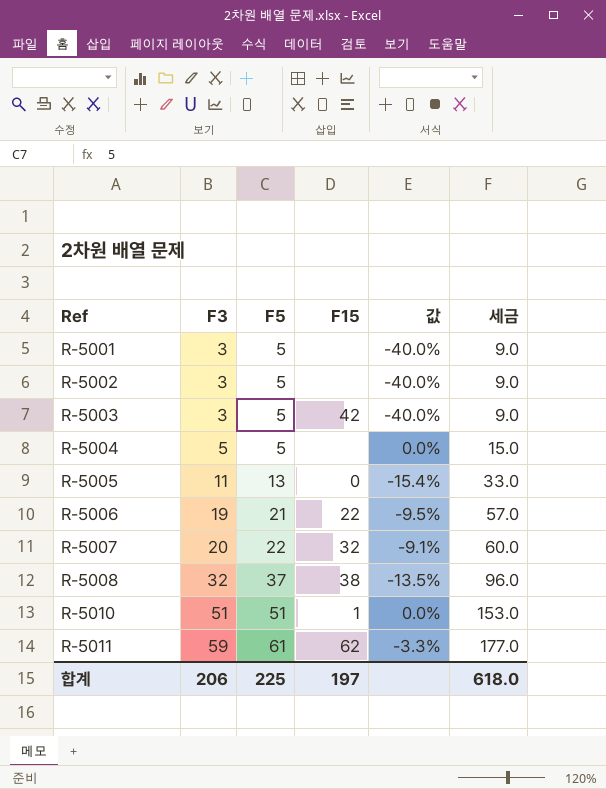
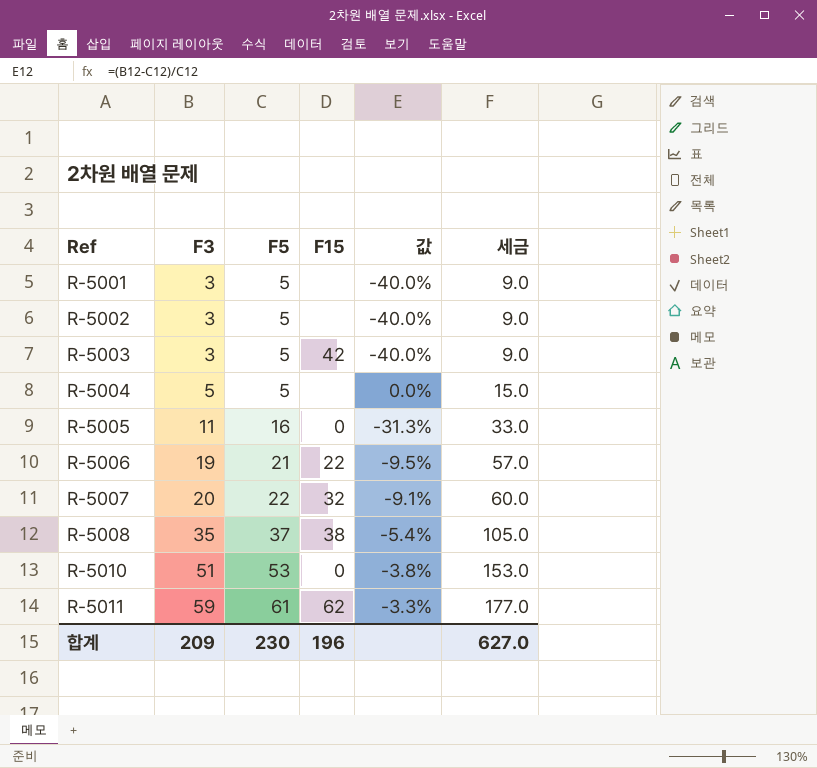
R-5005 | F5: 13 -> 16
R-5005 | 값: -15.4% -> -31.3%
R-5008 | F3: 32 -> 35
R-5008 | 값: -13.5% -> -5.4%
R-5008 | 세금: 96.0 -> 105.0
R-5010 | F5: 51 -> 53
R-5010 | F15: 1 -> 0
R-5010 | 값: 0.0% -> -3.8%
합계 | F3: 206 -> 209
합계 | F5: 225 -> 230
합계 | F15: 197 -> 196
합계 | 세금: 618.0 -> 627.0

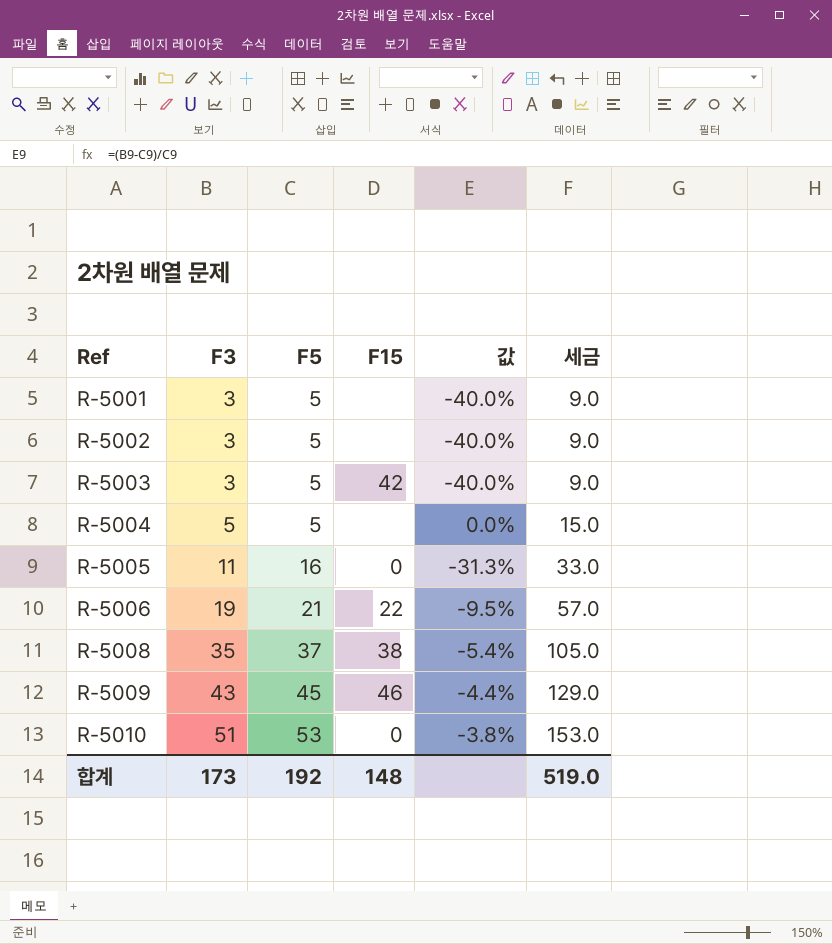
row R-5007: 20 | 22 | 32 | -9.1% | 60.0 -> none
row R-5011: 59 | 61 | 62 | -3.3% | 177.0 -> none
row R-5009: none -> 43 | 45 | 46 | -4.4% | 129.0
합계 | F3: 209 -> 173
합계 | F5: 230 -> 192
합계 | F15: 196 -> 148
합계 | 세금: 627.0 -> 519.0

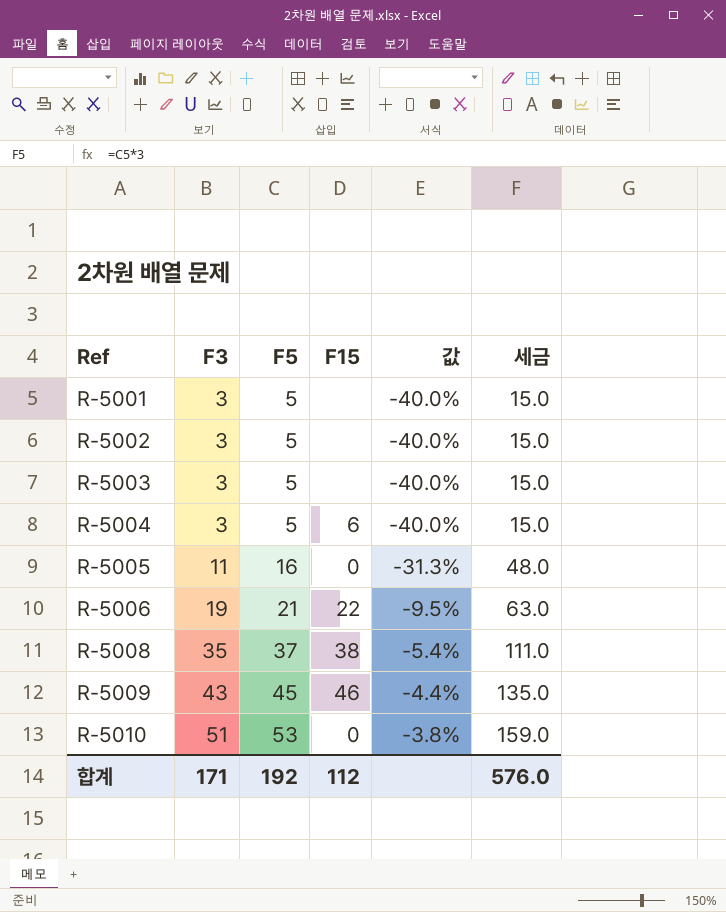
column 세금 | formula: [F3] * 3 -> [F5] * 3
R-5003 | F15: 42 -> none
R-5004 | F3: 5 -> 3
R-5004 | F15: none -> 6
R-5004 | 값: 0.0% -> -40.0%
합계 | F3: 173 -> 171
합계 | F15: 148 -> 112
합계 | 세금: 519.0 -> 576.0

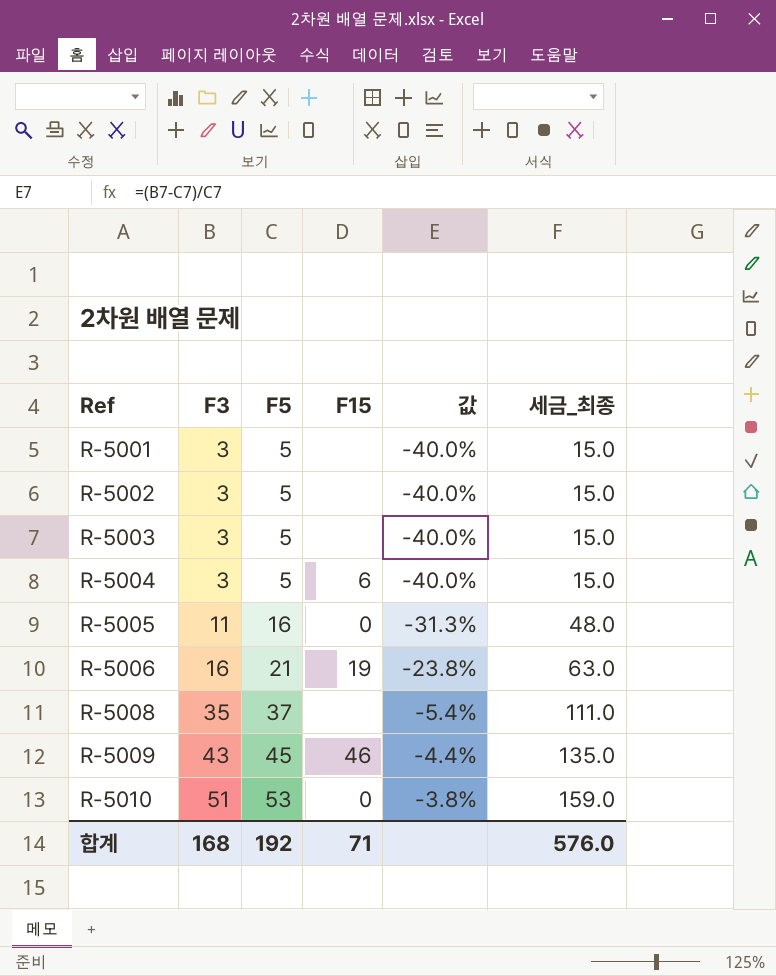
column name: 세금 -> 세금_최종
R-5006 | F3: 19 -> 16
R-5006 | F15: 22 -> 19
R-5006 | 값: -9.5% -> -23.8%
R-5008 | F15: 38 -> none
합계 | F3: 171 -> 168
합계 | F15: 112 -> 71

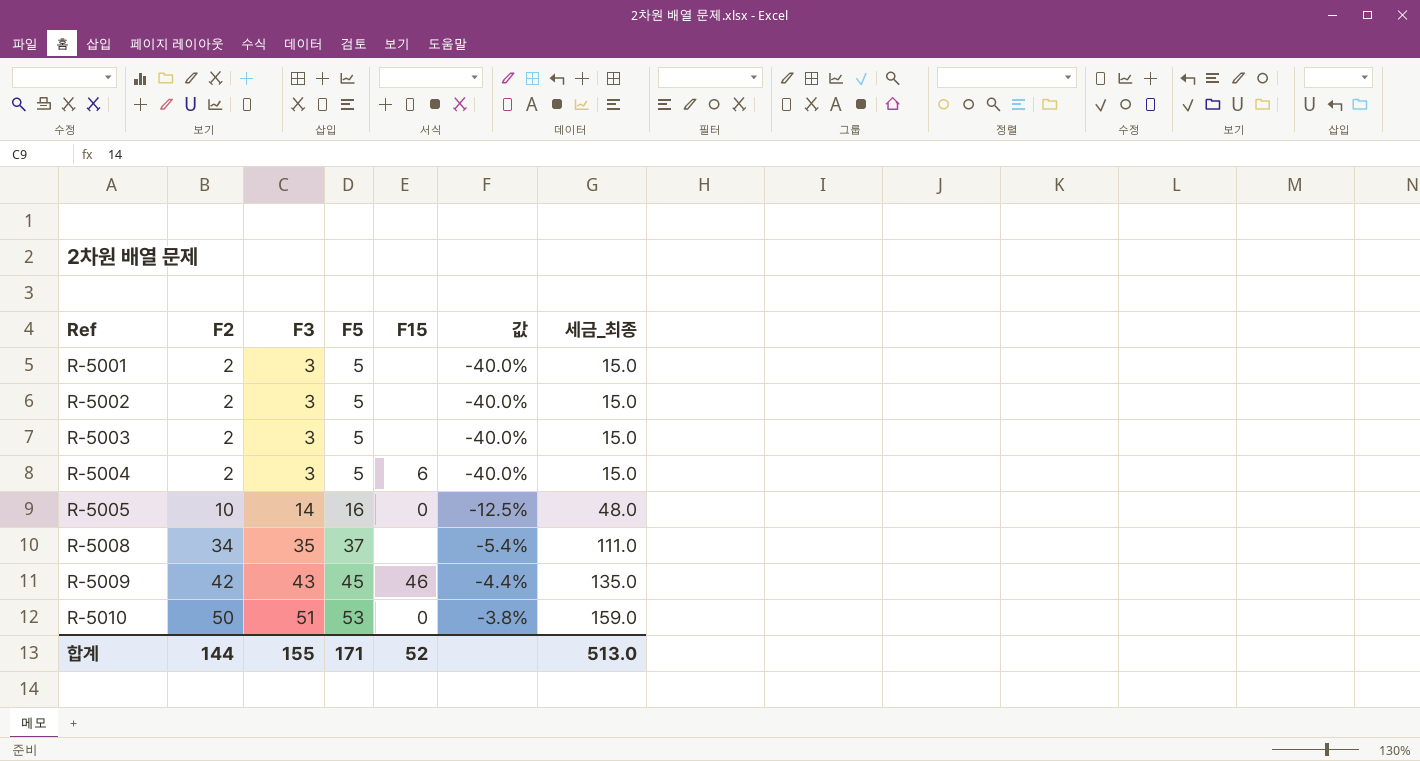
column F2 | position: none -> 2
row R-5006: 16 | 21 | 19 | -23.8% | 63.0 -> none
R-5005 | F3: 11 -> 14
R-5005 | 값: -31.3% -> -12.5%
합계 | F3: 168 -> 155
합계 | F5: 192 -> 171
합계 | F15: 71 -> 52
합계 | 세금_최종: 576.0 -> 513.0

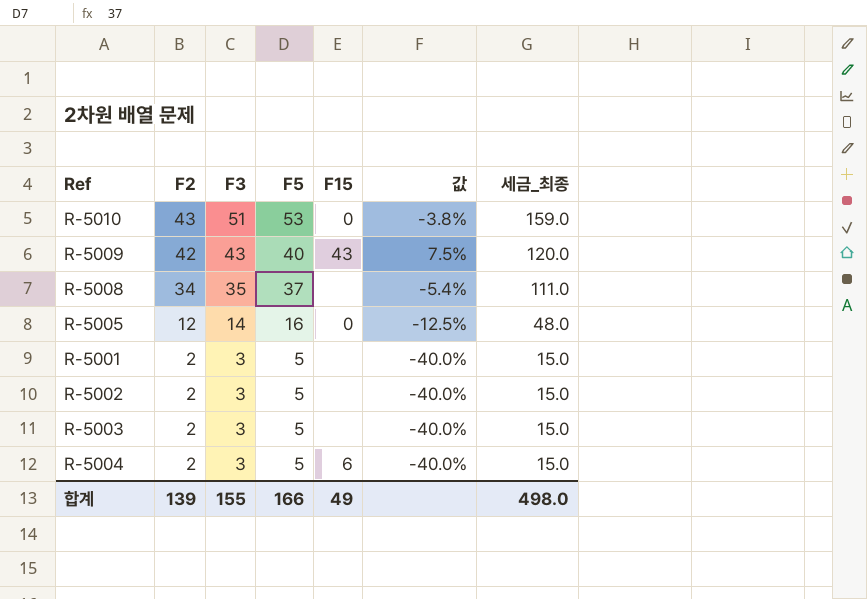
row order: Ref ascending -> F2 descending
R-5010 | F2: 50 -> 43
R-5009 | F5: 45 -> 40
R-5009 | F15: 46 -> 43
R-5009 | 값: -4.4% -> 7.5%
R-5009 | 세금_최종: 135.0 -> 120.0
R-5005 | F2: 10 -> 12
합계 | F2: 144 -> 139
합계 | F5: 171 -> 166
합계 | F15: 52 -> 49
합계 | 세금_최종: 513.0 -> 498.0

